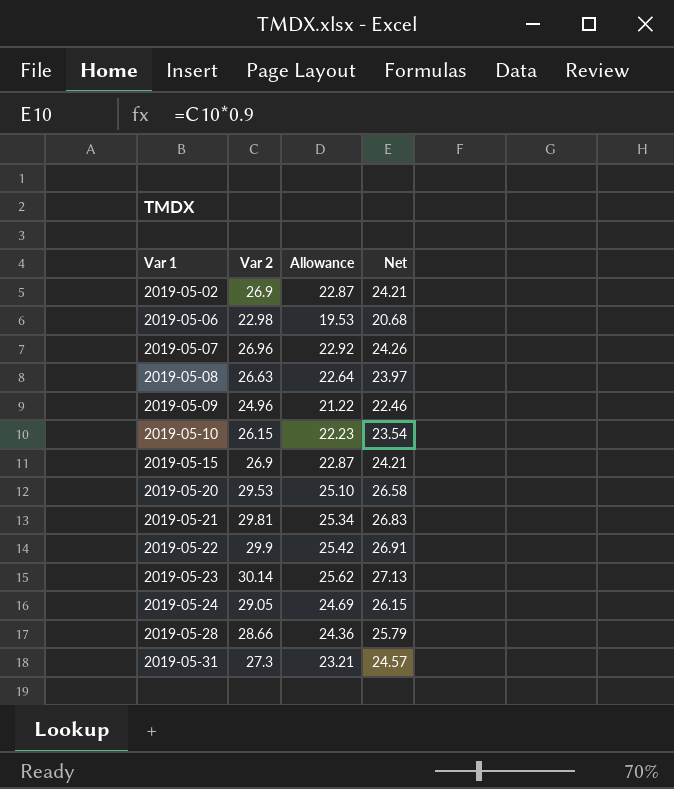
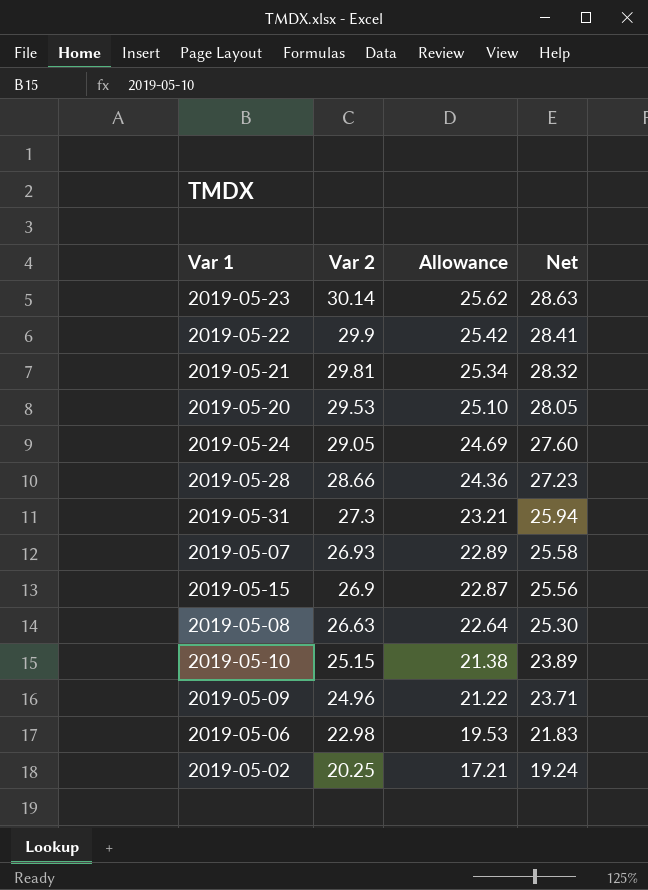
row order: Var 1 ascending -> Var 2 descending
column Net | formula: [Var 2] * 0.9 -> [Var 2] * 0.95
2019-05-07 | Var 2: 26.96 -> 26.93
2019-05-07 | Allowance: 22.92 -> 22.89
2019-05-10 | Var 2: 26.15 -> 25.15
2019-05-10 | Allowance: 22.23 -> 21.38
2019-05-02 | Var 2: 26.9 -> 20.25
2019-05-02 | Allowance: 22.87 -> 17.21

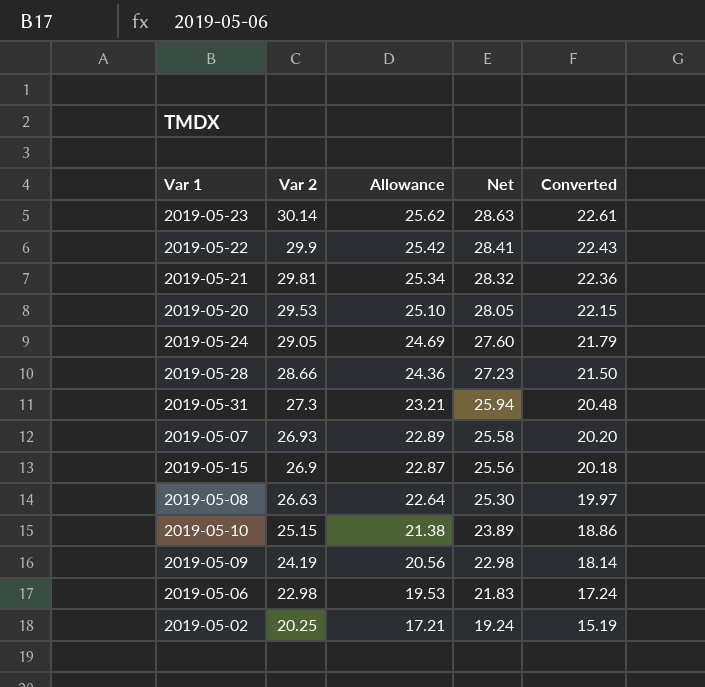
column Converted | formula: none -> [Var 2] * 0.75
2019-05-09 | Var 2: 24.96 -> 24.19
2019-05-09 | Allowance: 21.22 -> 20.56
2019-05-09 | Net: 23.71 -> 22.98

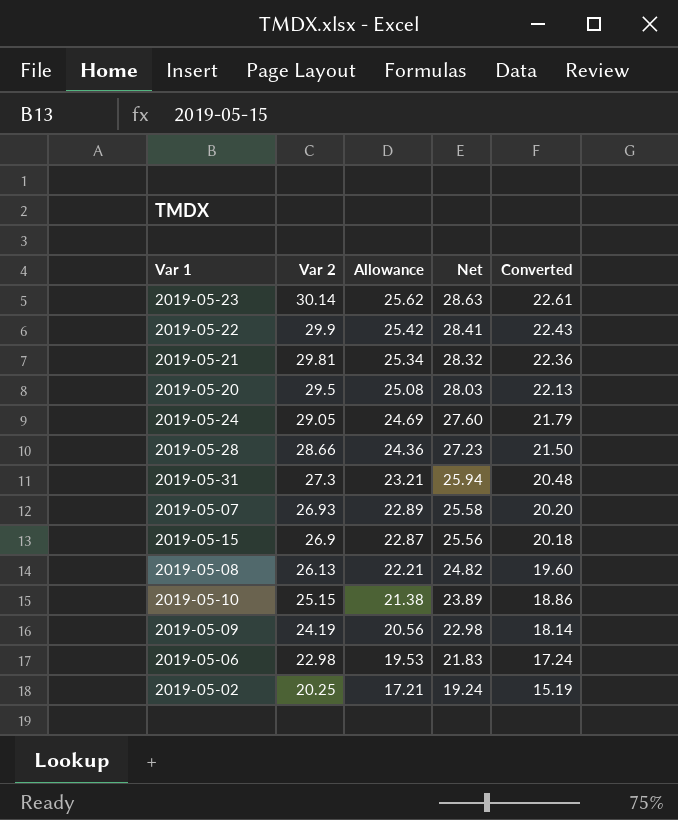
2019-05-20 | Var 2: 29.53 -> 29.5
2019-05-20 | Allowance: 25.10 -> 25.08
2019-05-20 | Net: 28.05 -> 28.03
2019-05-20 | Converted: 22.15 -> 22.13
2019-05-08 | Var 2: 26.63 -> 26.13
2019-05-08 | Allowance: 22.64 -> 22.21
2019-05-08 | Net: 25.30 -> 24.82
2019-05-08 | Converted: 19.97 -> 19.60

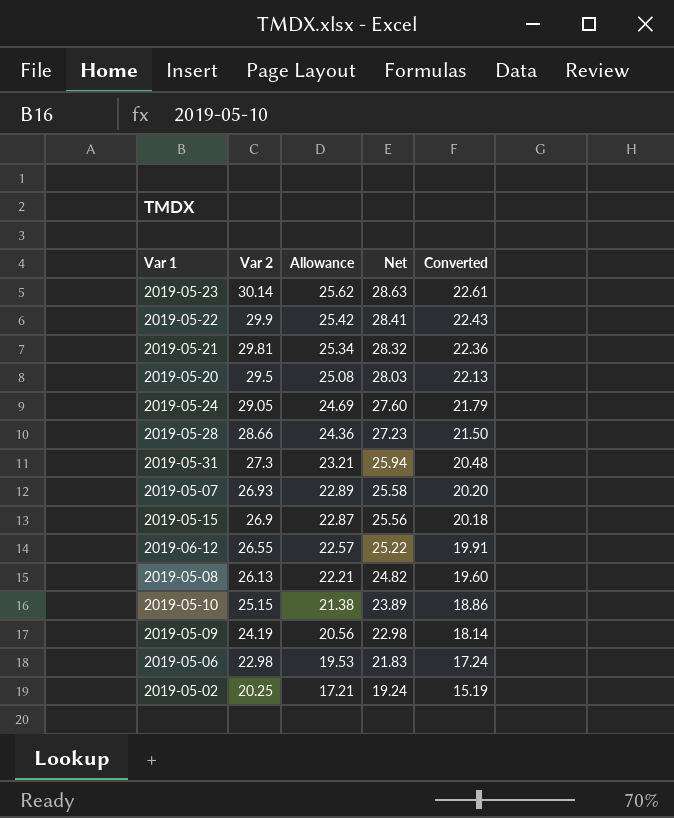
row 2019-06-12: none -> 26.55 | 22.57 | 25.22 | 19.91

